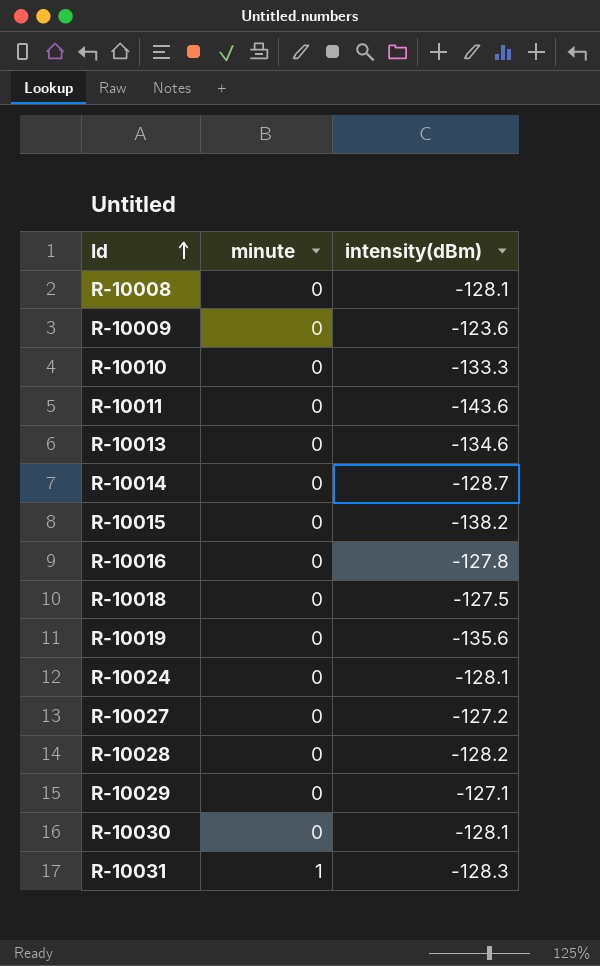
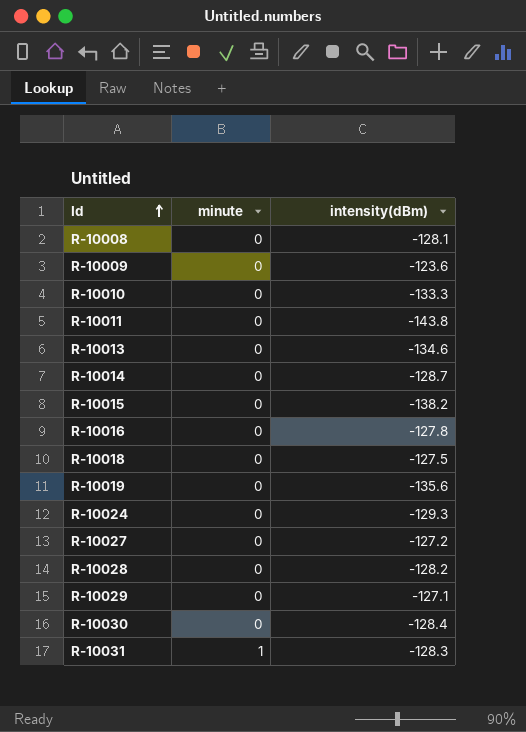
R-10011 | intensity(dBm): -143.6 -> -143.8
R-10024 | intensity(dBm): -128.1 -> -129.3
R-10030 | intensity(dBm): -128.1 -> -128.4

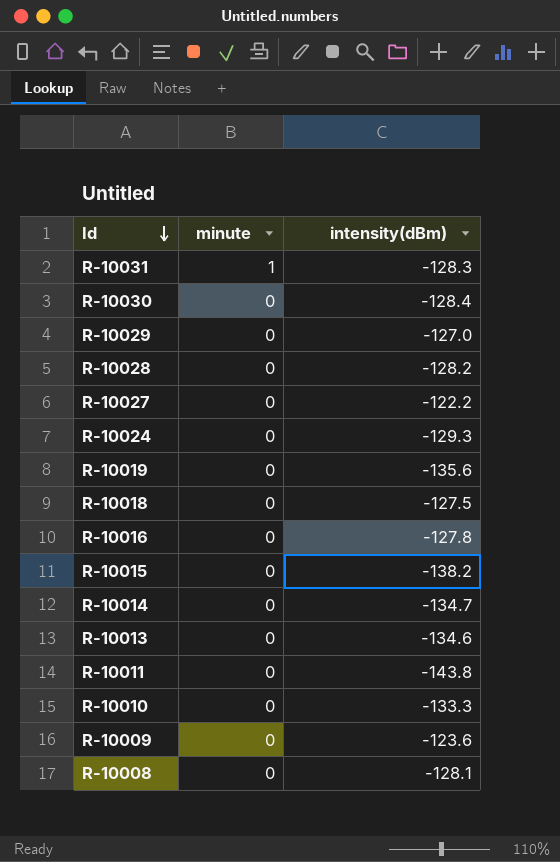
row order: Id ascending -> Id descending
R-10029 | intensity(dBm): -127.1 -> -127.0
R-10027 | intensity(dBm): -127.2 -> -122.2
R-10014 | intensity(dBm): -128.7 -> -134.7

